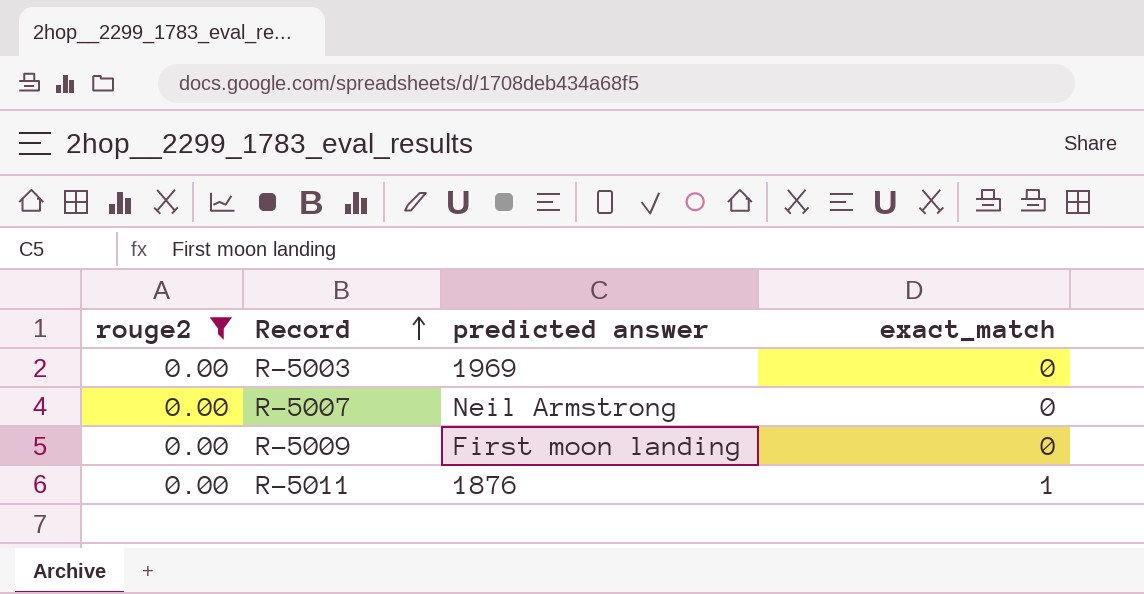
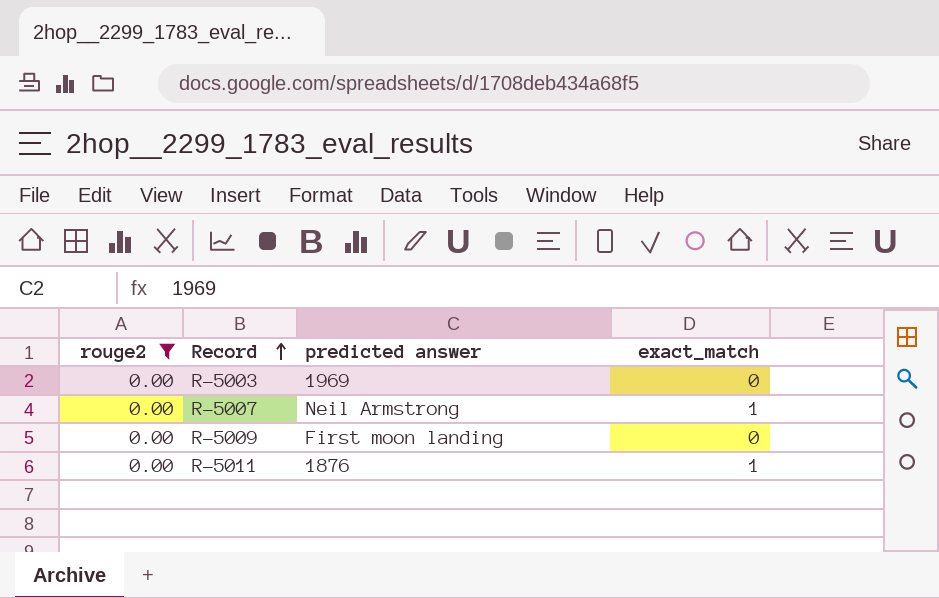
R-5007 | exact_match: 0 -> 1

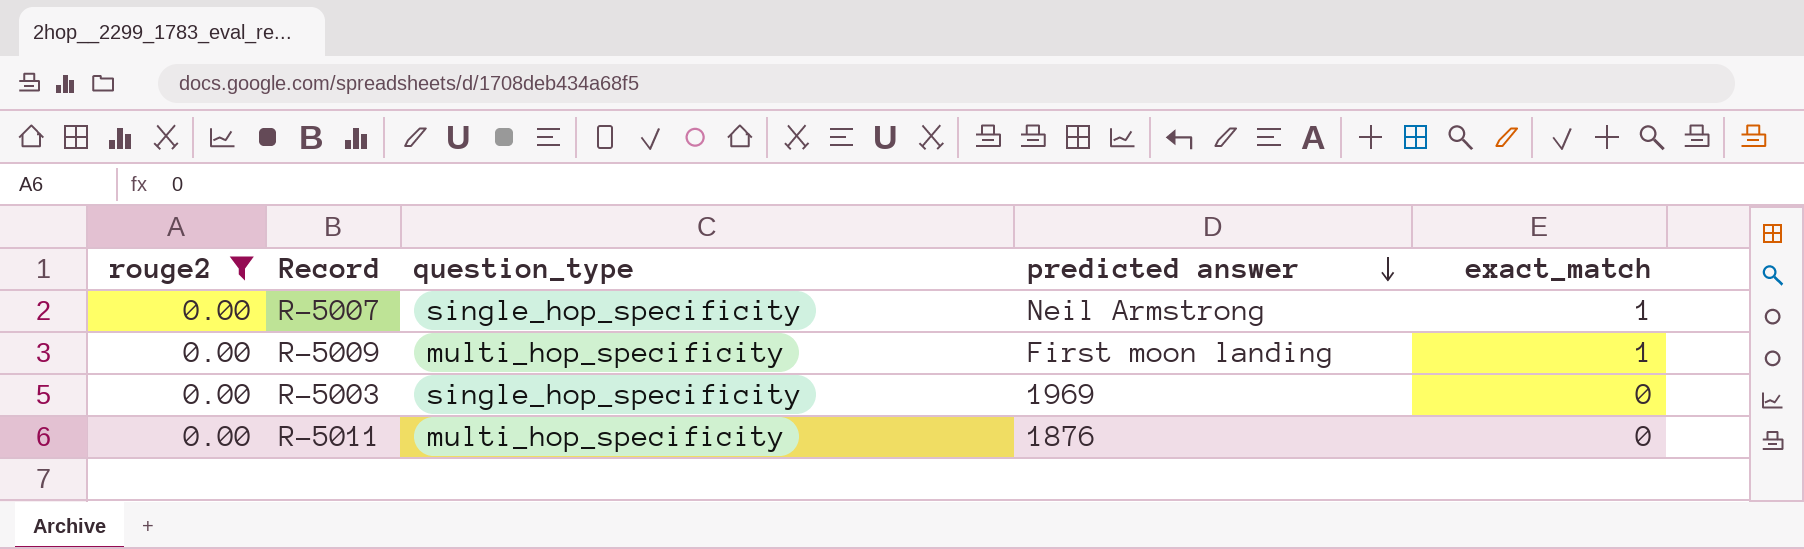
row order: Record ascending -> predicted answer descending
column question_type | position: none -> 3
R-5009 | exact_match: 0 -> 1
R-5011 | exact_match: 1 -> 0

